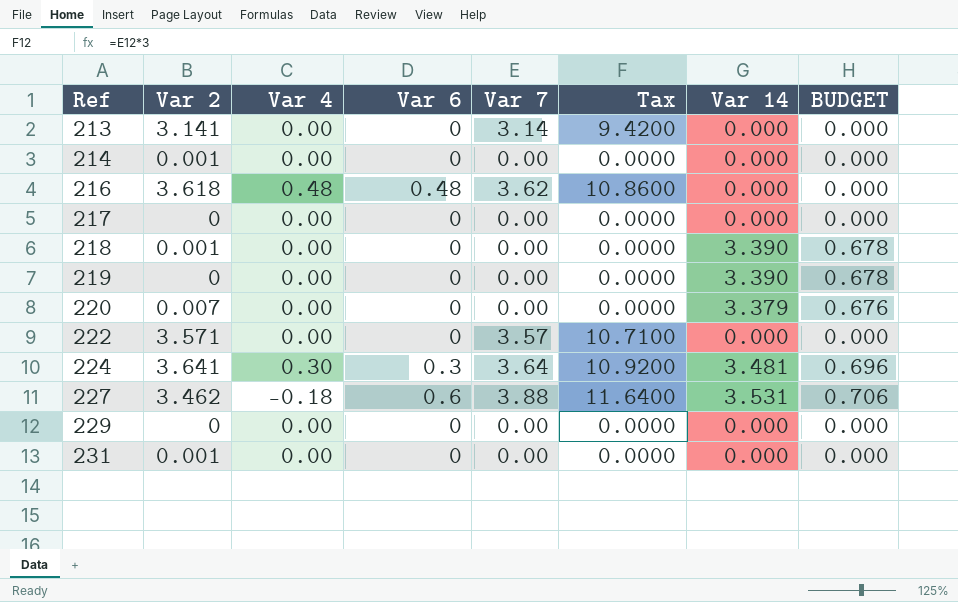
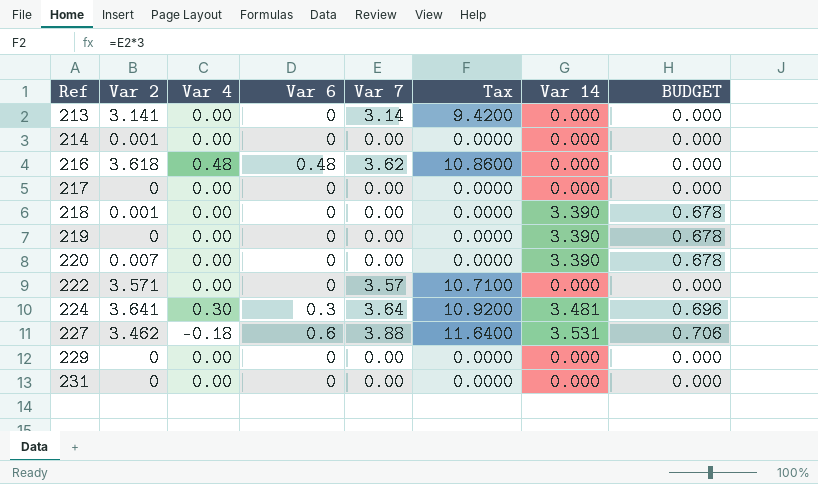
220 | Var 14: 3.379 -> 3.390
220 | BUDGET: 0.676 -> 0.678
231 | Var 2: 0.001 -> 0

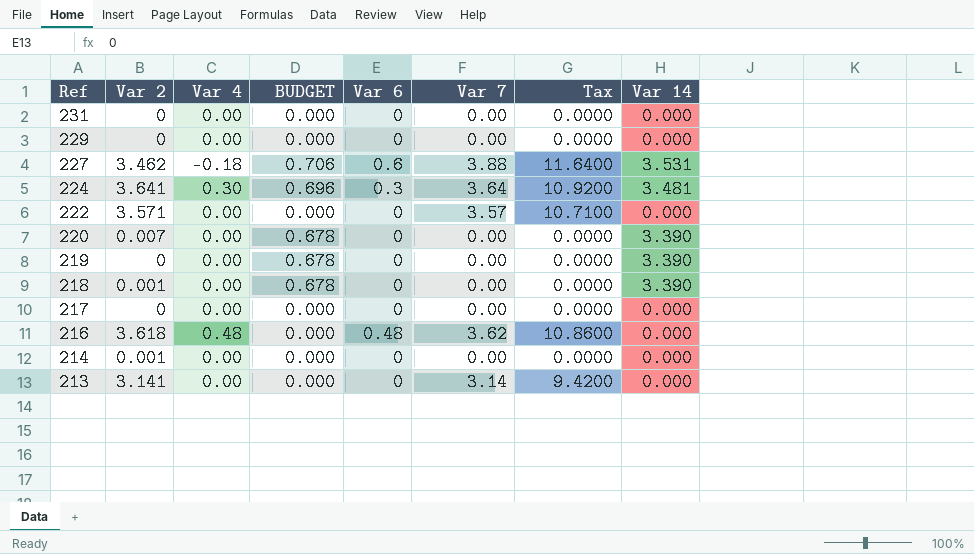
row order: Ref ascending -> Ref descending
column BUDGET | position: 8 -> 4

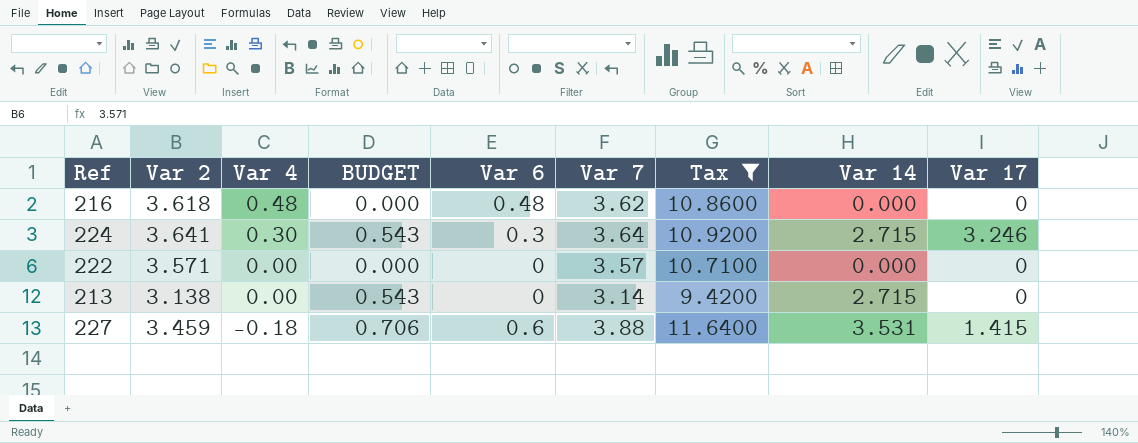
filter: none -> Tax != 0.0000
row order: Ref descending -> Var 4 descending
column Var 17 | position: none -> 9
224 | BUDGET: 0.696 -> 0.543
224 | Var 14: 3.481 -> 2.715
213 | Var 2: 3.141 -> 3.138
213 | BUDGET: 0.000 -> 0.543
213 | Var 14: 0.000 -> 2.715
227 | Var 2: 3.462 -> 3.459

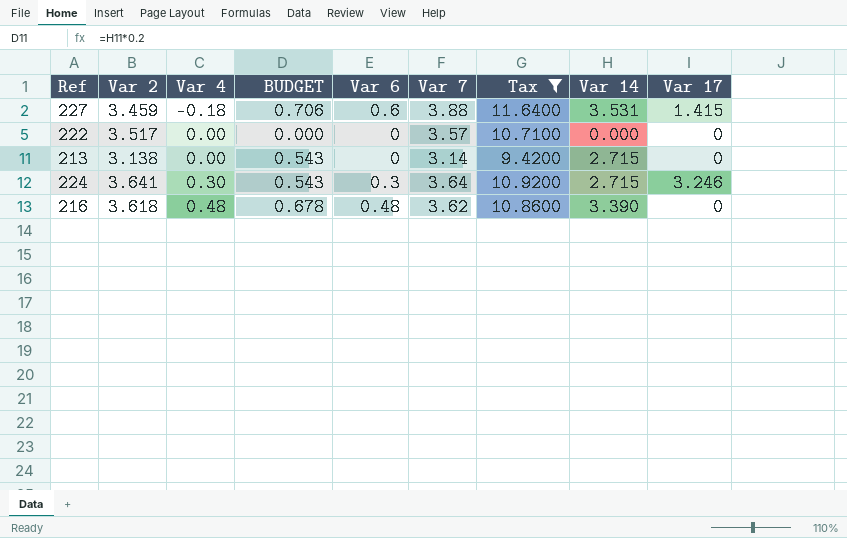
row order: Var 4 descending -> Var 4 ascending
222 | Var 2: 3.571 -> 3.517
216 | BUDGET: 0.000 -> 0.678
216 | Var 14: 0.000 -> 3.390

